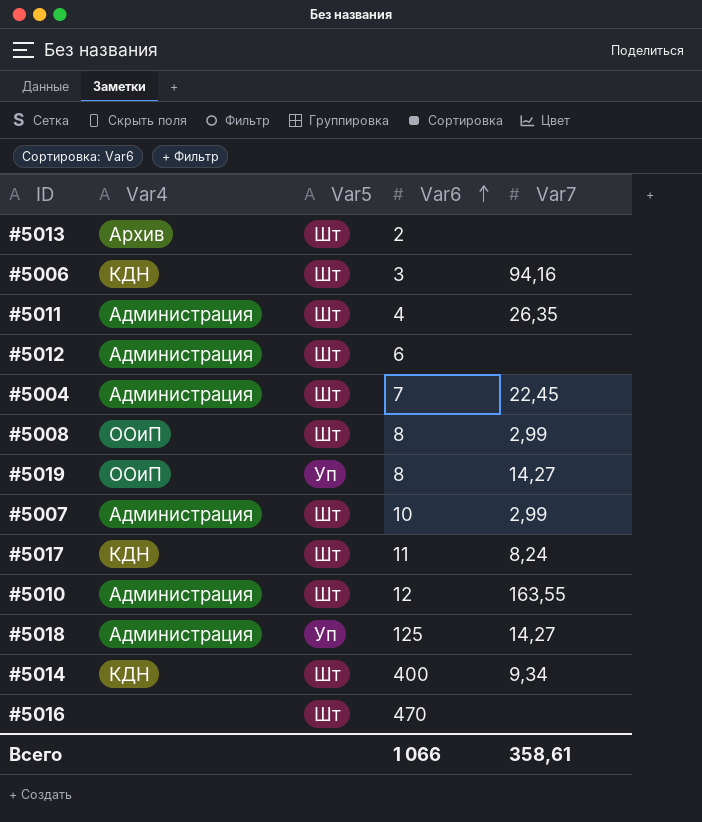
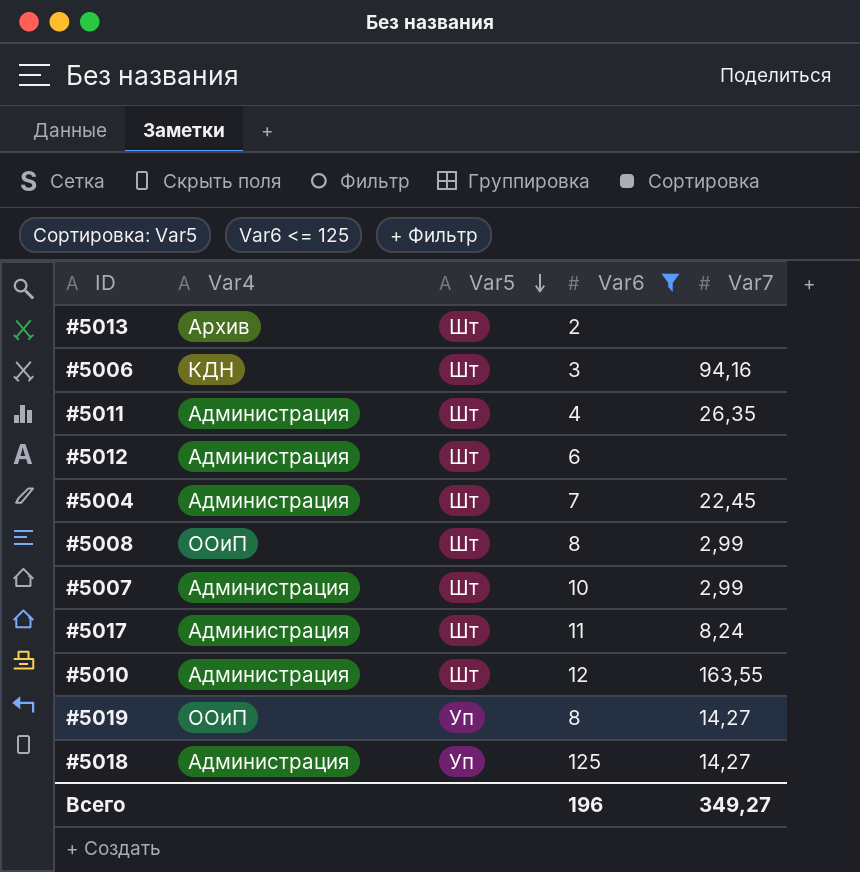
filter: none -> Var6 <= 125
row order: Var6 ascending -> Var5 descending
#5017 | Var4: КДН -> Администрация
Всего | Var6: 1 066 -> 196
Всего | Var7: 358,61 -> 349,27

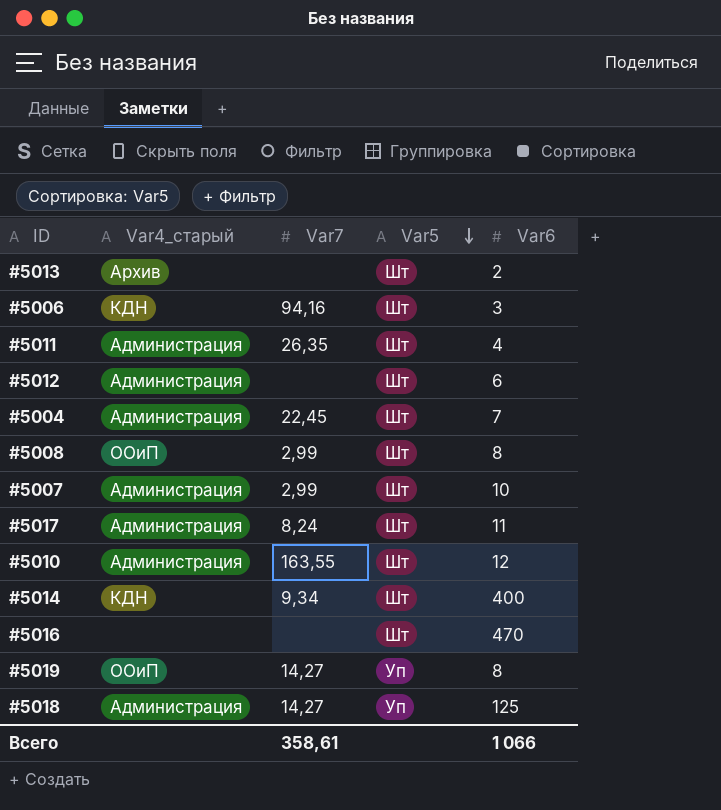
filter: Var6 <= 125 -> none
column name: Var4 -> Var4_старый
column Var7 | position: 5 -> 3
Всего | Var7: 349,27 -> 358,61
Всего | Var6: 196 -> 1 066

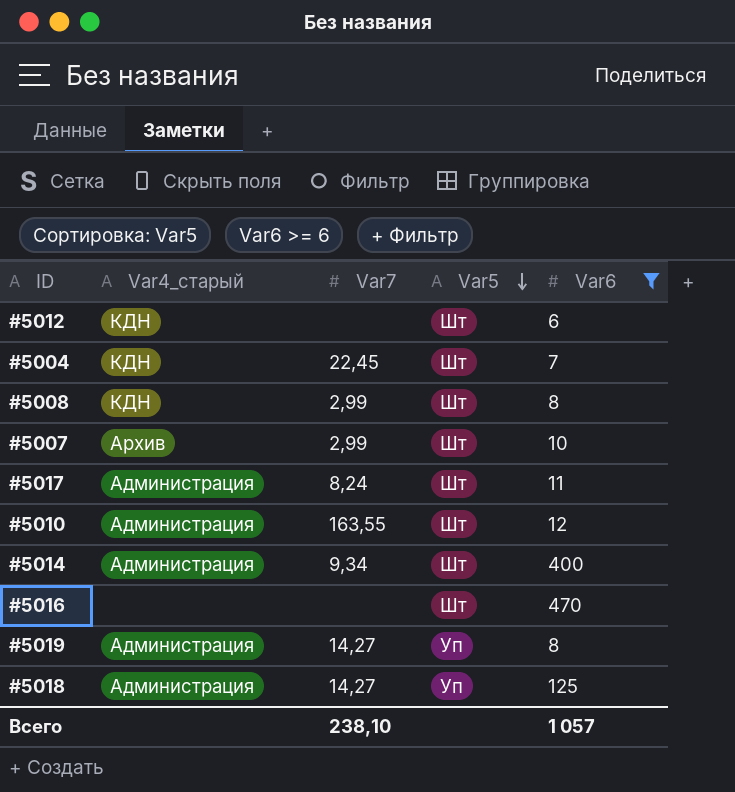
filter: none -> Var6 >= 6
#5012 | Var4_старый: Администрация -> КДН
#5004 | Var4_старый: Администрация -> КДН
#5008 | Var4_старый: ООиП -> КДН
#5007 | Var4_старый: Администрация -> Архив
#5014 | Var4_старый: КДН -> Администрация
#5019 | Var4_старый: ООиП -> Администрация
Всего | Var7: 358,61 -> 238,10
Всего | Var6: 1 066 -> 1 057

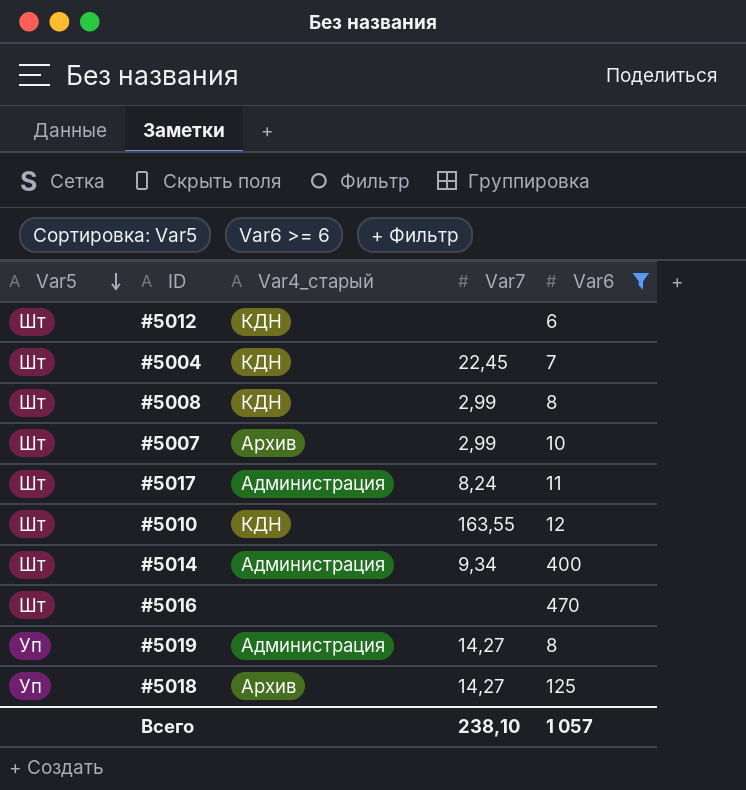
column Var5 | position: 4 -> 1
#5010 | Var4_старый: Администрация -> КДН
#5018 | Var4_старый: Администрация -> Архив

